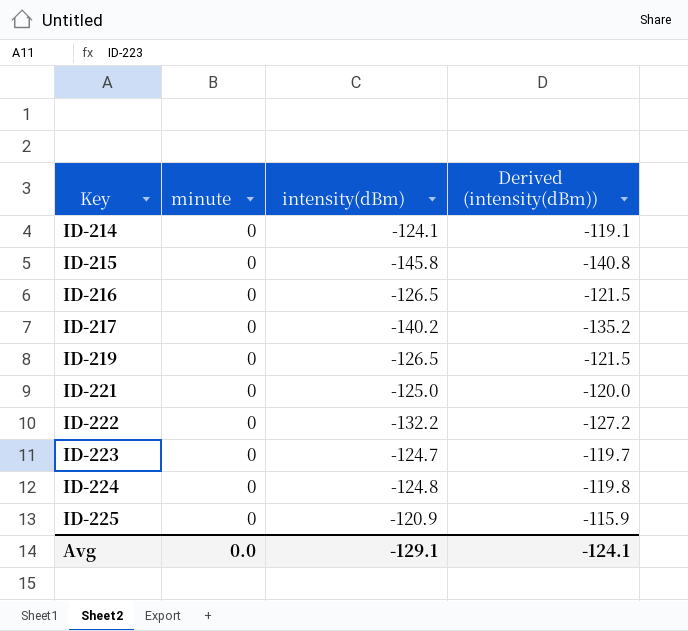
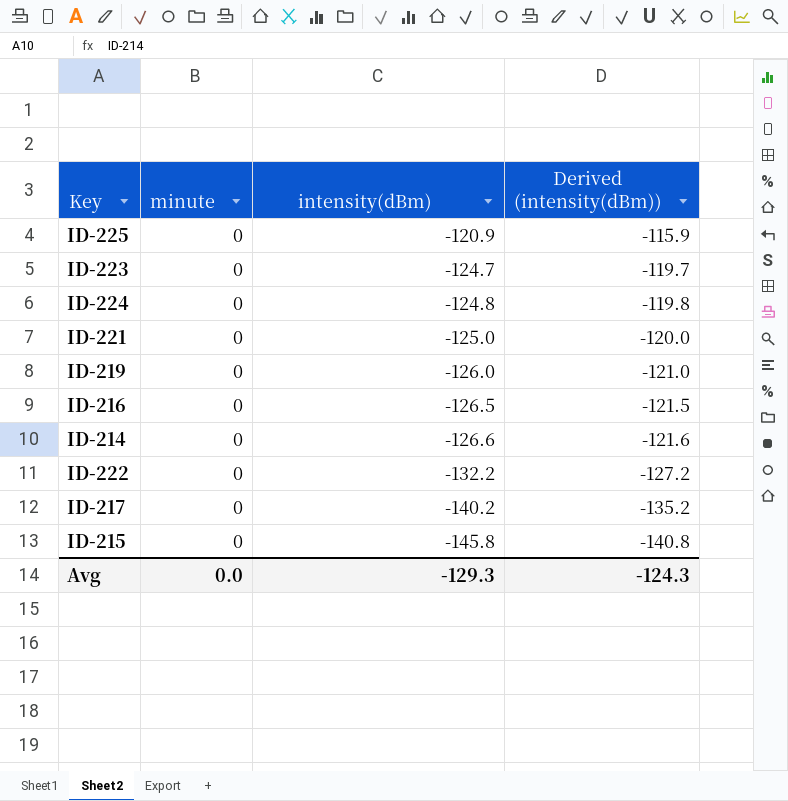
row order: Key ascending -> intensity(dBm) descending
ID-219 | intensity(dBm): -126.5 -> -126.0
ID-219 | Derived (intensity(dBm)): -121.5 -> -121.0
ID-214 | intensity(dBm): -124.1 -> -126.6
ID-214 | Derived (intensity(dBm)): -119.1 -> -121.6
Avg | intensity(dBm): -129.1 -> -129.3
Avg | Derived (intensity(dBm)): -124.1 -> -124.3

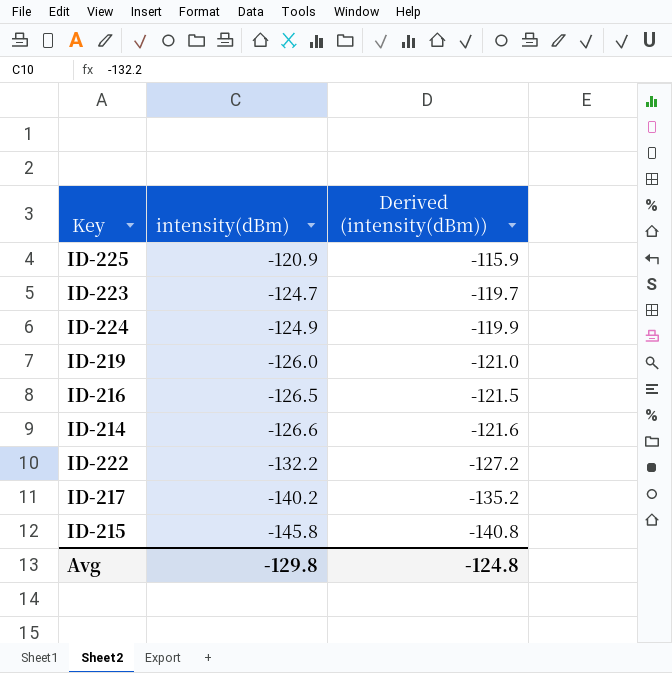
column minute | position: 2 -> none
row ID-221: 0 | -125.0 | -120.0 -> none
ID-224 | intensity(dBm): -124.8 -> -124.9
ID-224 | Derived (intensity(dBm)): -119.8 -> -119.9
Avg | intensity(dBm): -129.3 -> -129.8
Avg | Derived (intensity(dBm)): -124.3 -> -124.8

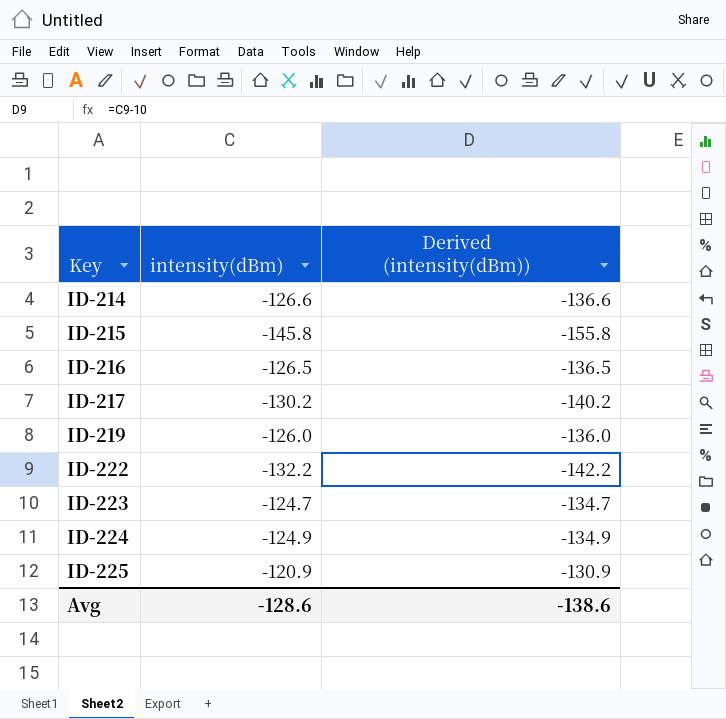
row order: intensity(dBm) descending -> Key ascending
column Derived (intensity(dBm)) | formula: [intensity(dBm)] + 5 -> [intensity(dBm)] - 10
ID-217 | intensity(dBm): -140.2 -> -130.2
Avg | intensity(dBm): -129.8 -> -128.6
Avg | Derived (intensity(dBm)): -124.8 -> -138.6

